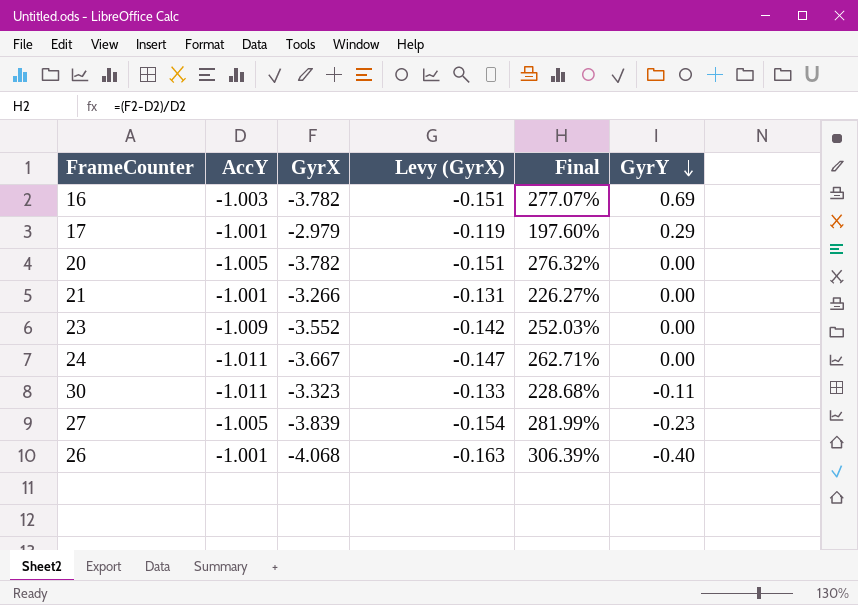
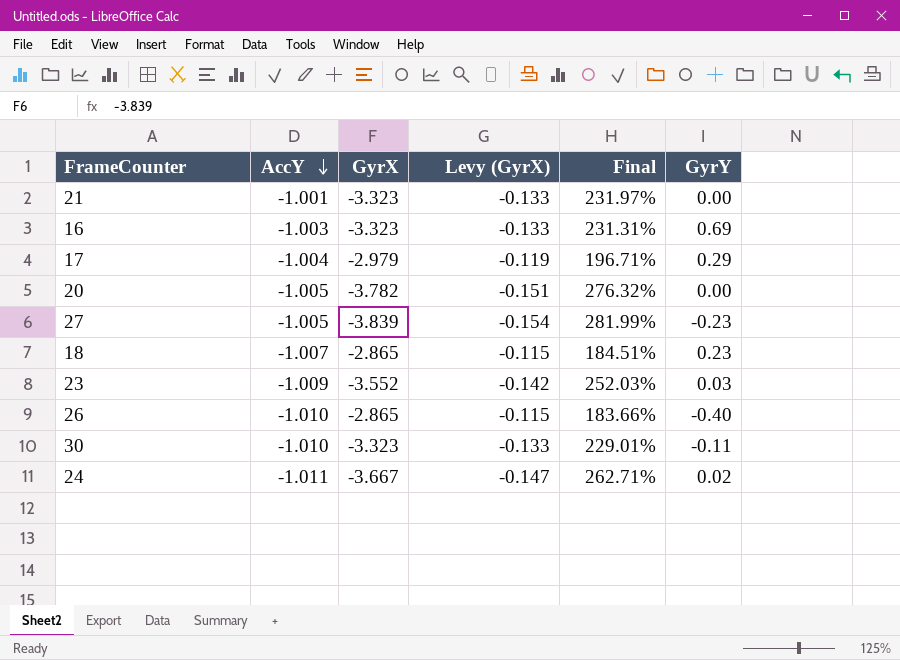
row order: GyrY descending -> AccY descending
21 | GyrX: -3.266 -> -3.323
21 | Levy (GyrX): -0.131 -> -0.133
21 | Final: 226.27% -> 231.97%
16 | GyrX: -3.782 -> -3.323
16 | Levy (GyrX): -0.151 -> -0.133
16 | Final: 277.07% -> 231.31%
17 | AccY: -1.001 -> -1.004
17 | Final: 197.60% -> 196.71%
row 18: none -> -1.007 | -2.865 | -0.115 | 184.51% | 0.23
23 | GyrY: 0.00 -> 0.03
26 | AccY: -1.001 -> -1.010
26 | GyrX: -4.068 -> -2.865
26 | Levy (GyrX): -0.163 -> -0.115
26 | Final: 306.39% -> 183.66%
30 | AccY: -1.011 -> -1.010
30 | Final: 228.68% -> 229.01%
24 | GyrY: 0.00 -> 0.02

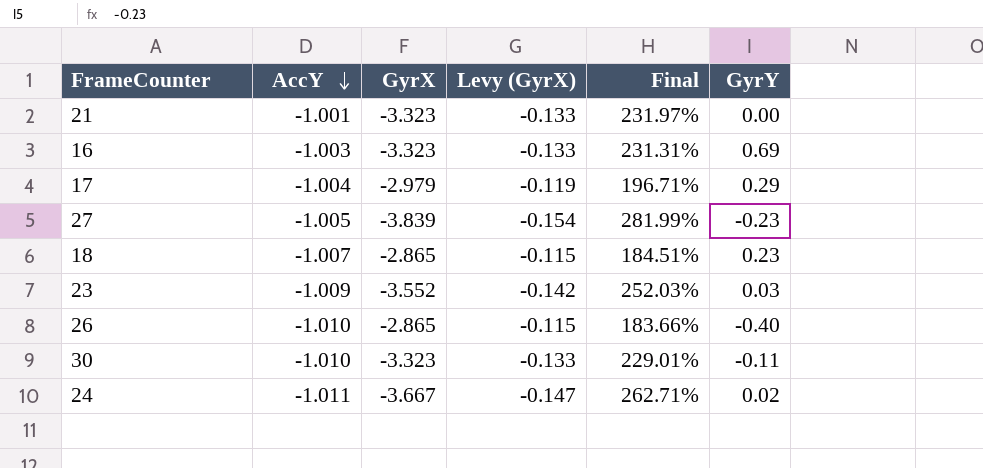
row 20: -1.005 | -3.782 | -0.151 | 276.32% | 0.00 -> none

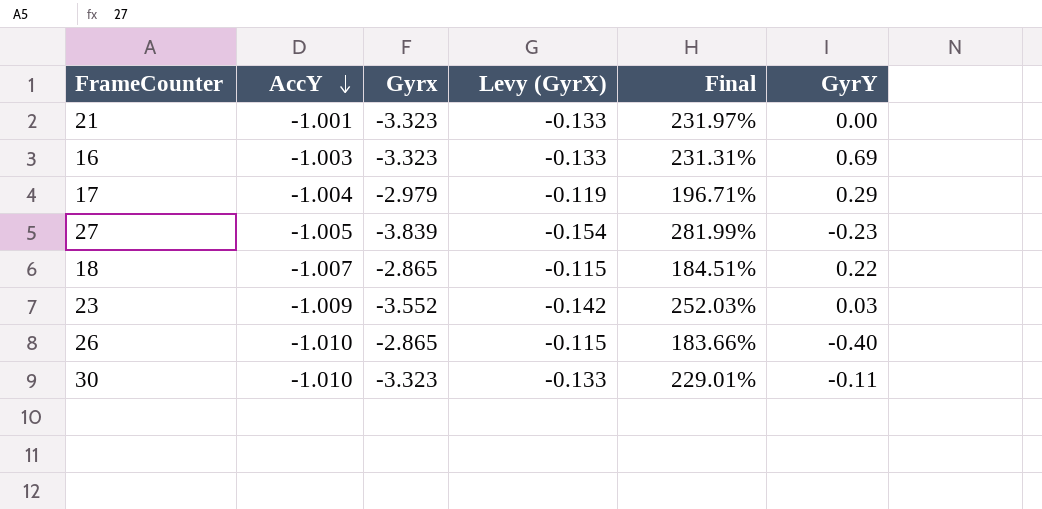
column name: GyrX -> Gyrx
row 24: -1.011 | -3.667 | -0.147 | 262.71% | 0.02 -> none
18 | GyrY: 0.23 -> 0.22

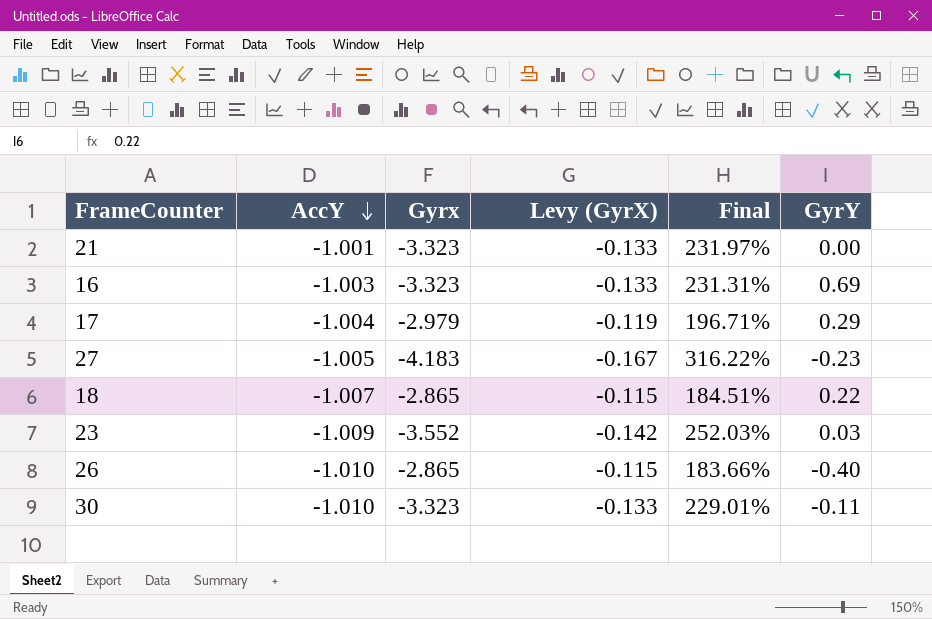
27 | Gyrx: -3.839 -> -4.183
27 | Levy (GyrX): -0.154 -> -0.167
27 | Final: 281.99% -> 316.22%

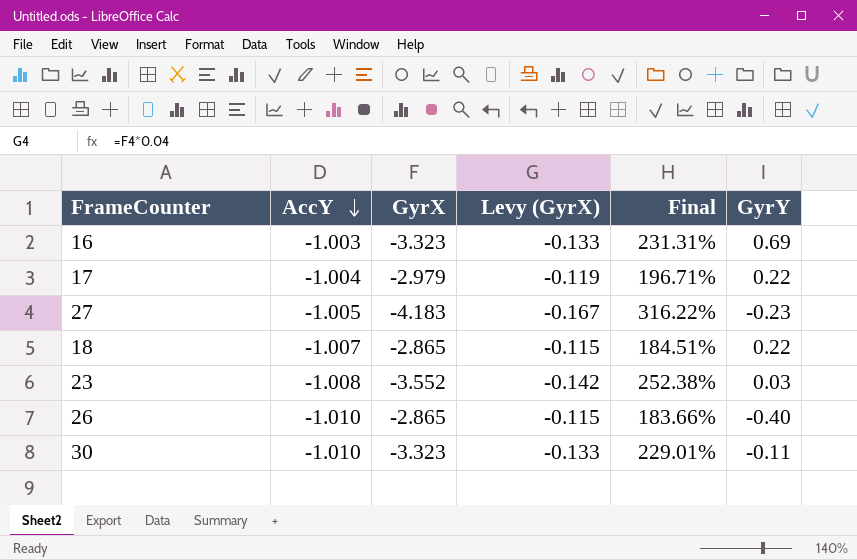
column name: Gyrx -> GyrX
row 21: -1.001 | -3.323 | -0.133 | 231.97% | 0.00 -> none
17 | GyrY: 0.29 -> 0.22
23 | AccY: -1.009 -> -1.008
23 | Final: 252.03% -> 252.38%

